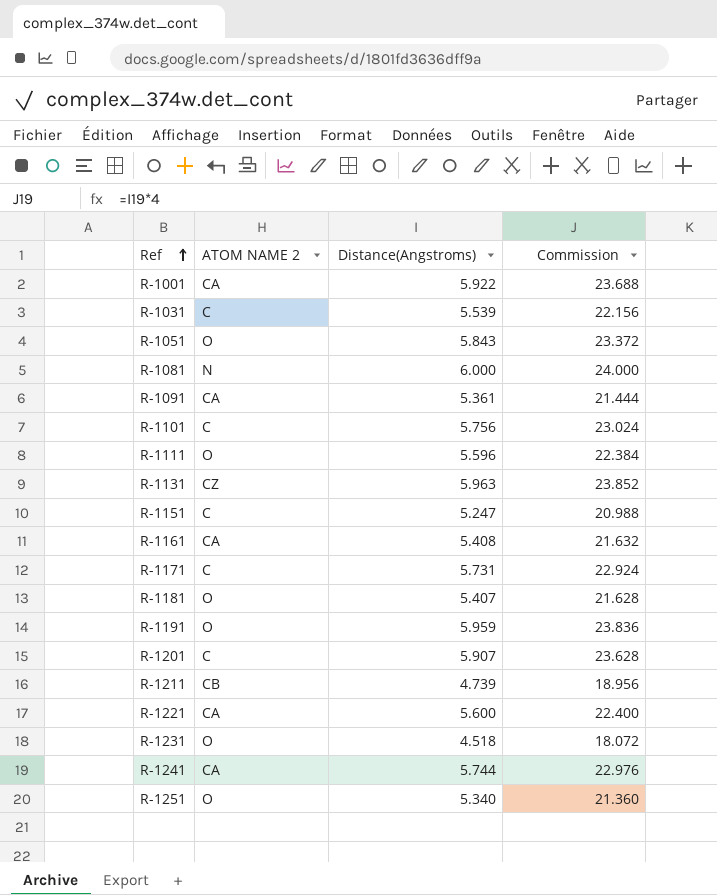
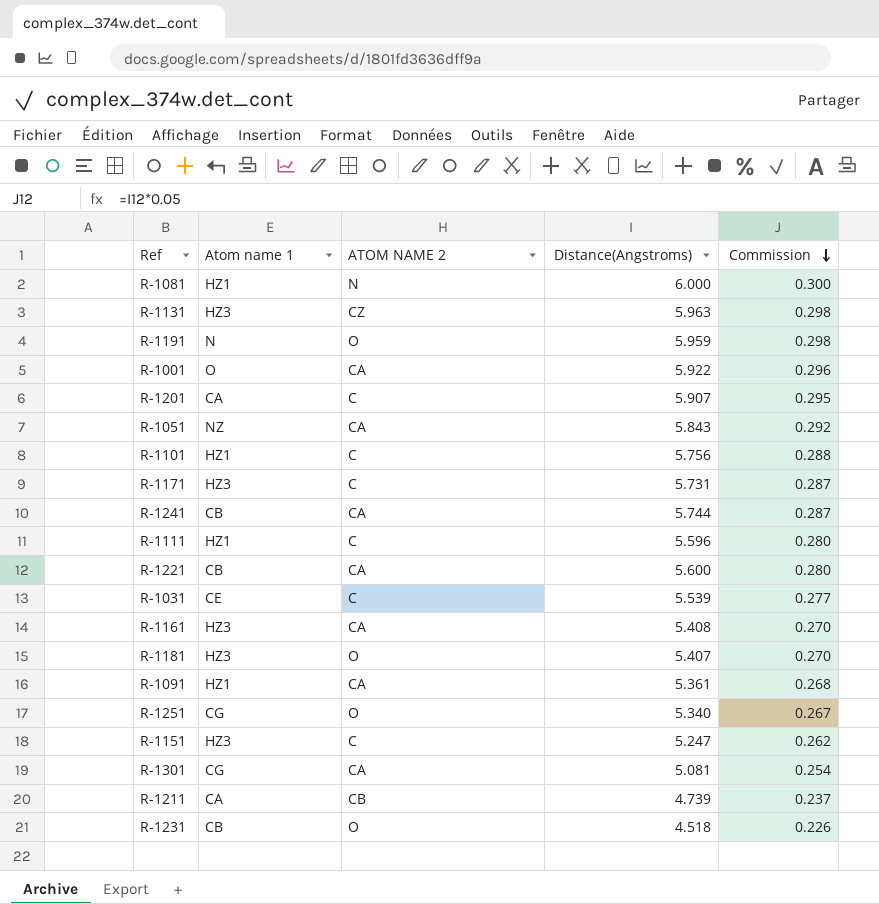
row order: Ref ascending -> Commission descending
column Atom name 1 | position: none -> 2
column Commission | formula: [Distance(Angstroms)] * 4 -> [Distance(Angstroms)] * 0.05
R-1051 | ATOM NAME 2: O -> CA
R-1111 | ATOM NAME 2: O -> C
row R-1301: none -> CG | CA | 5.081 | 0.254

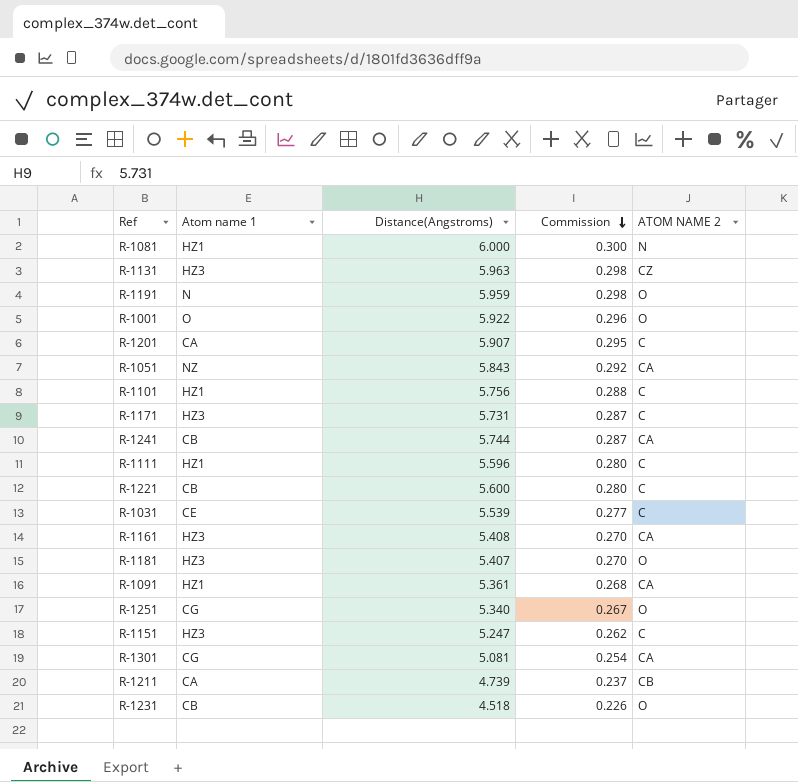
column ATOM NAME 2 | position: 3 -> 5
R-1001 | ATOM NAME 2: CA -> O
R-1221 | ATOM NAME 2: CA -> C

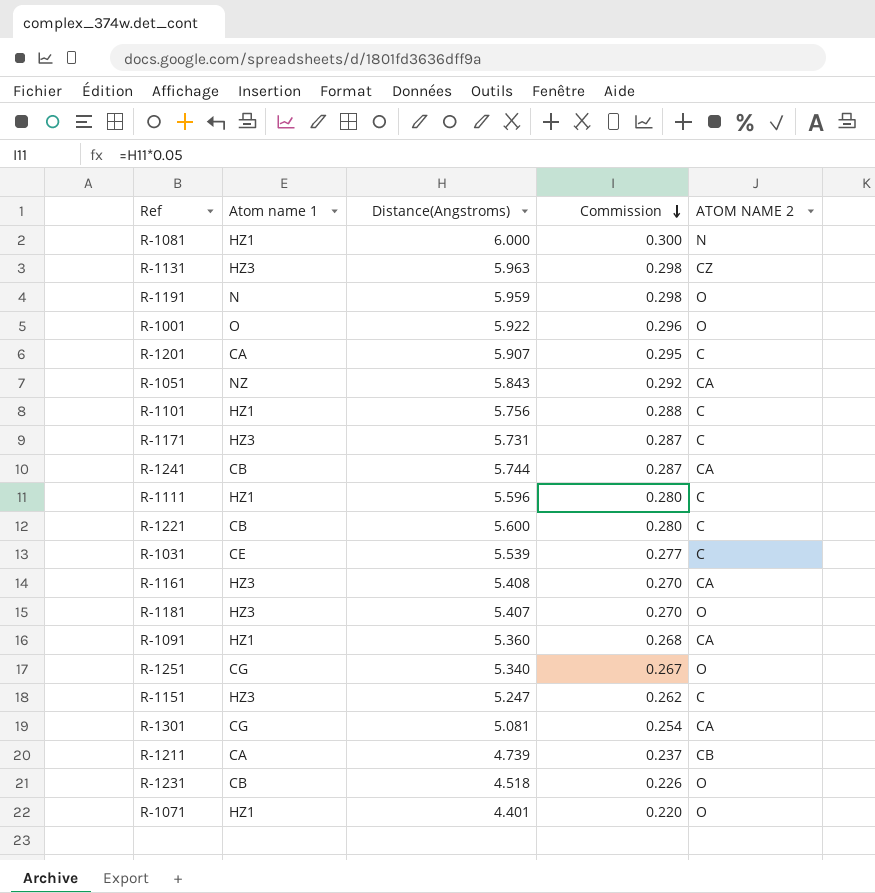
R-1091 | Distance(Angstroms): 5.361 -> 5.360
row R-1071: none -> HZ1 | 4.401 | 0.220 | O

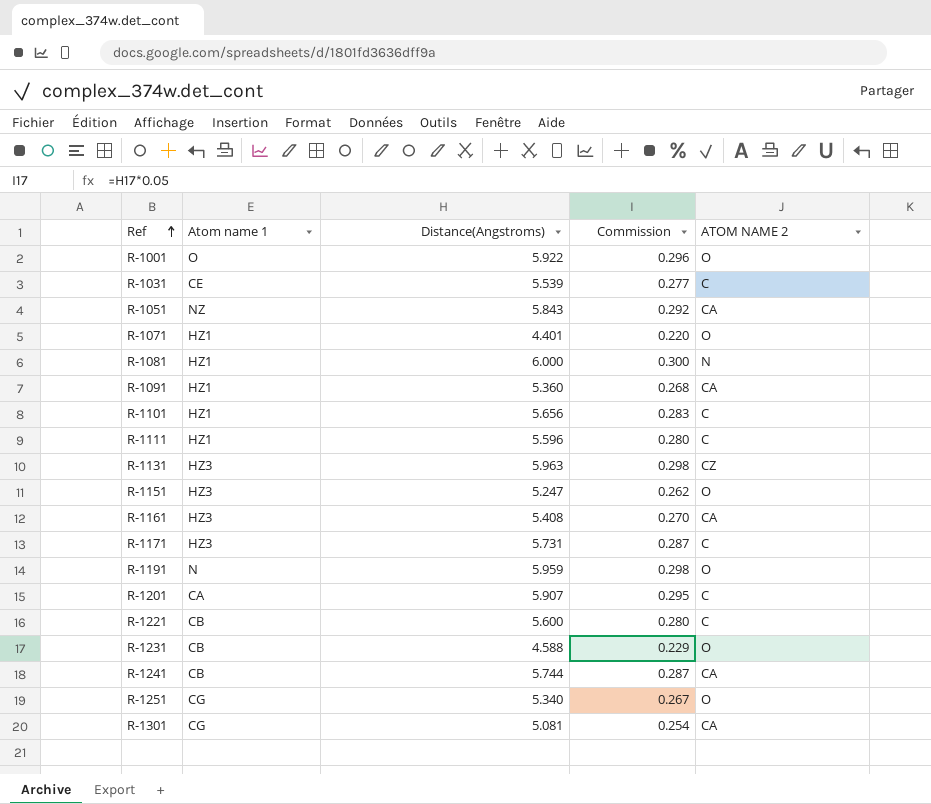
row order: Commission descending -> Ref ascending
row R-1181: HZ3 | 5.407 | 0.270 | O -> none
row R-1211: CA | 4.739 | 0.237 | CB -> none
R-1101 | Distance(Angstroms): 5.756 -> 5.656
R-1101 | Commission: 0.288 -> 0.283
R-1151 | ATOM NAME 2: C -> O
R-1231 | Distance(Angstroms): 4.518 -> 4.588
R-1231 | Commission: 0.226 -> 0.229

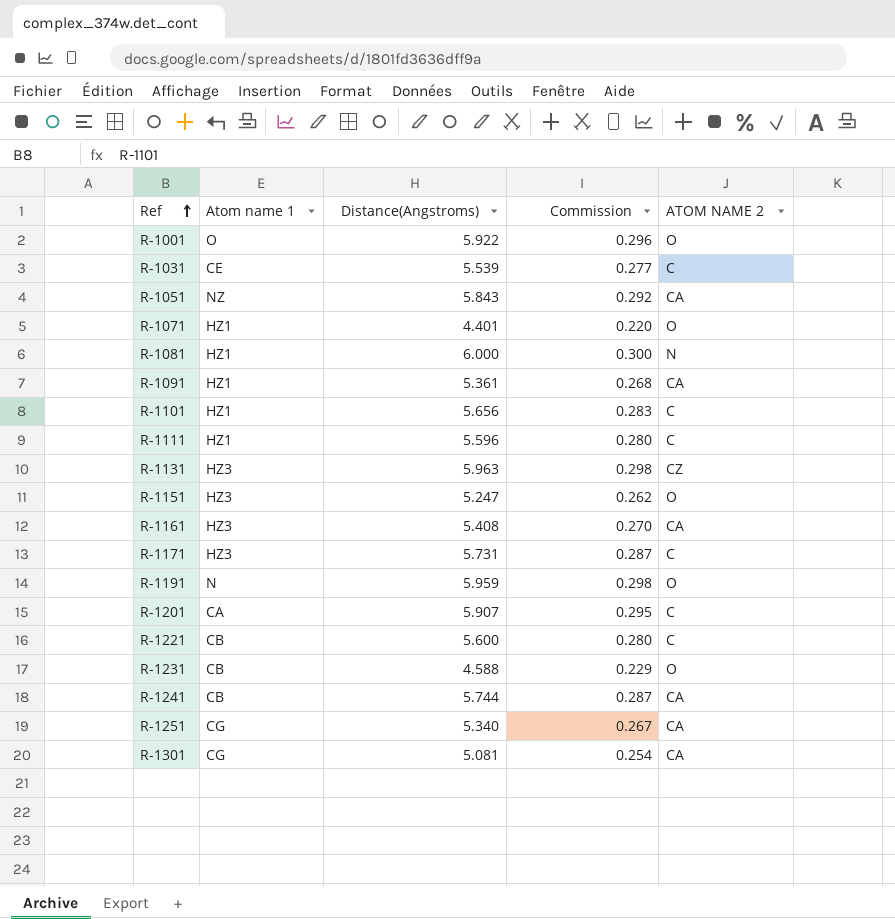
R-1091 | Distance(Angstroms): 5.360 -> 5.361
R-1251 | ATOM NAME 2: O -> CA

